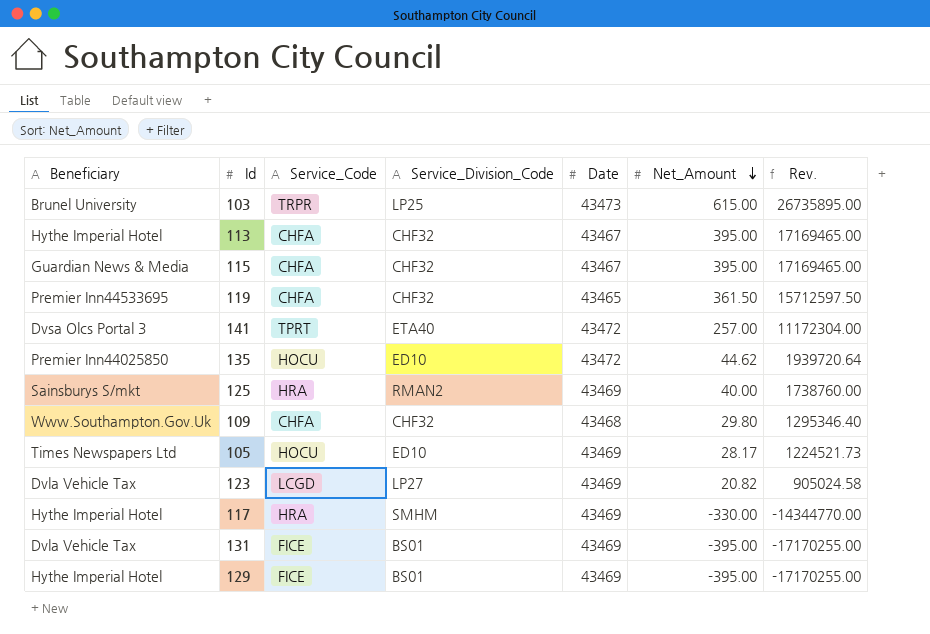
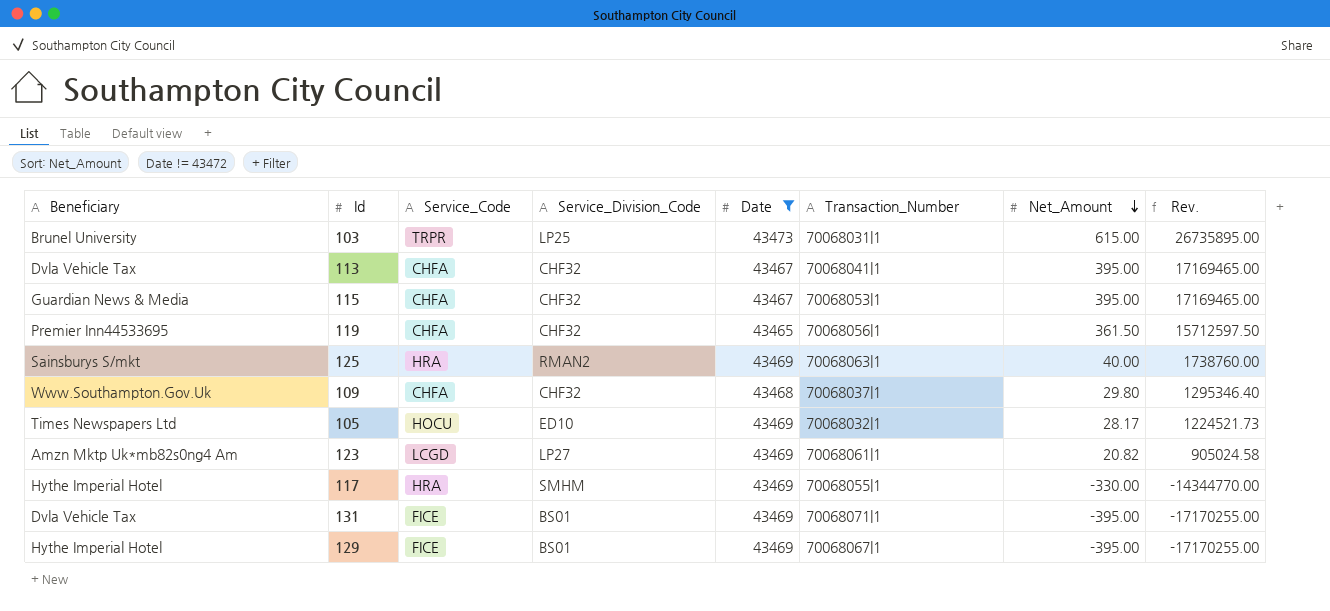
filter: none -> Date != 43472
column Transaction_Number | position: none -> 6
113 | Beneficiary: Hythe Imperial Hotel -> Dvla Vehicle Tax
123 | Beneficiary: Dvla Vehicle Tax -> Amzn Mktp Uk*mb82s0ng4 Am

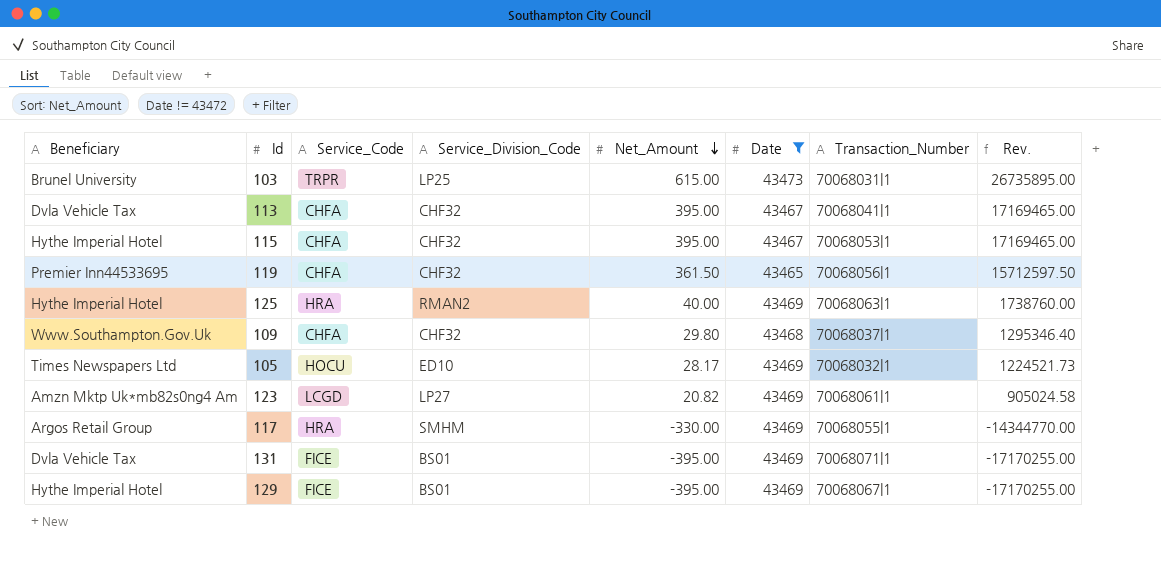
column Net_Amount | position: 7 -> 5
115 | Beneficiary: Guardian News & Media -> Hythe Imperial Hotel
125 | Beneficiary: Sainsburys S/mkt -> Hythe Imperial Hotel
117 | Beneficiary: Hythe Imperial Hotel -> Argos Retail Group

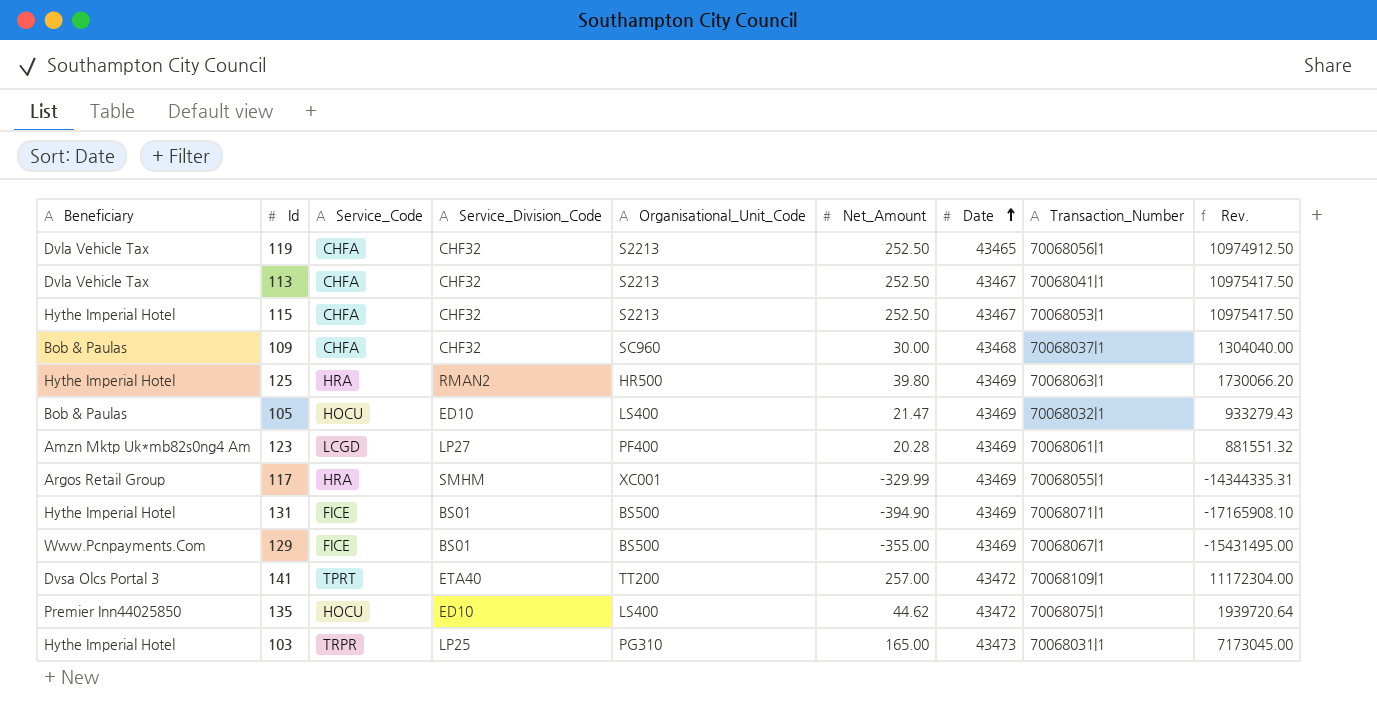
filter: Date != 43472 -> none
row order: Net_Amount descending -> Date ascending
column Organisational_Unit_Code | position: none -> 5
119 | Beneficiary: Premier Inn44533695 -> Dvla Vehicle Tax
119 | Net_Amount: 361.50 -> 252.50
119 | Rev.: 15712597.50 -> 10974912.50
113 | Net_Amount: 395.00 -> 252.50
113 | Rev.: 17169465.00 -> 10975417.50
115 | Net_Amount: 395.00 -> 252.50
115 | Rev.: 17169465.00 -> 10975417.50
109 | Beneficiary: Www.Southampton.Gov.Uk -> Bob & Paulas
109 | Net_Amount: 29.80 -> 30.00
109 | Rev.: 1295346.40 -> 1304040.00
125 | Net_Amount: 40.00 -> 39.80
125 | Rev.: 1738760.00 -> 1730066.20
105 | Beneficiary: Times Newspapers Ltd -> Bob & Paulas
105 | Net_Amount: 28.17 -> 21.47
105 | Rev.: 1224521.73 -> 933279.43
123 | Net_Amount: 20.82 -> 20.28
123 | Rev.: 905024.58 -> 881551.32
117 | Net_Amount: -330.00 -> -329.99
117 | Rev.: -14344770.00 -> -14344335.31
131 | Beneficiary: Dvla Vehicle Tax -> Hythe Imperial Hotel
131 | Net_Amount: -395.00 -> -394.90
131 | Rev.: -17170255.00 -> -17165908.10
129 | Beneficiary: Hythe Imperial Hotel -> Www.Pcnpayments.Com
129 | Net_Amount: -395.00 -> -355.00
129 | Rev.: -17170255.00 -> -15431495.00
103 | Beneficiary: Brunel University -> Hythe Imperial Hotel
103 | Net_Amount: 615.00 -> 165.00
103 | Rev.: 26735895.00 -> 7173045.00

